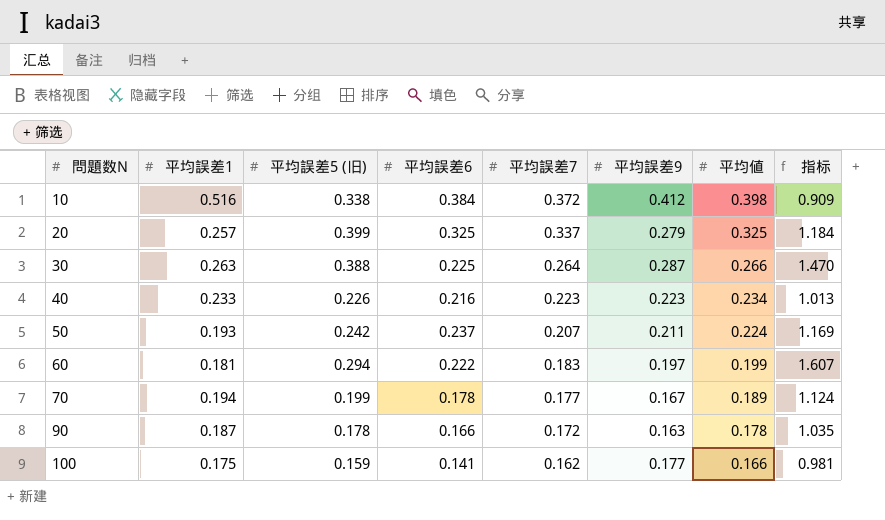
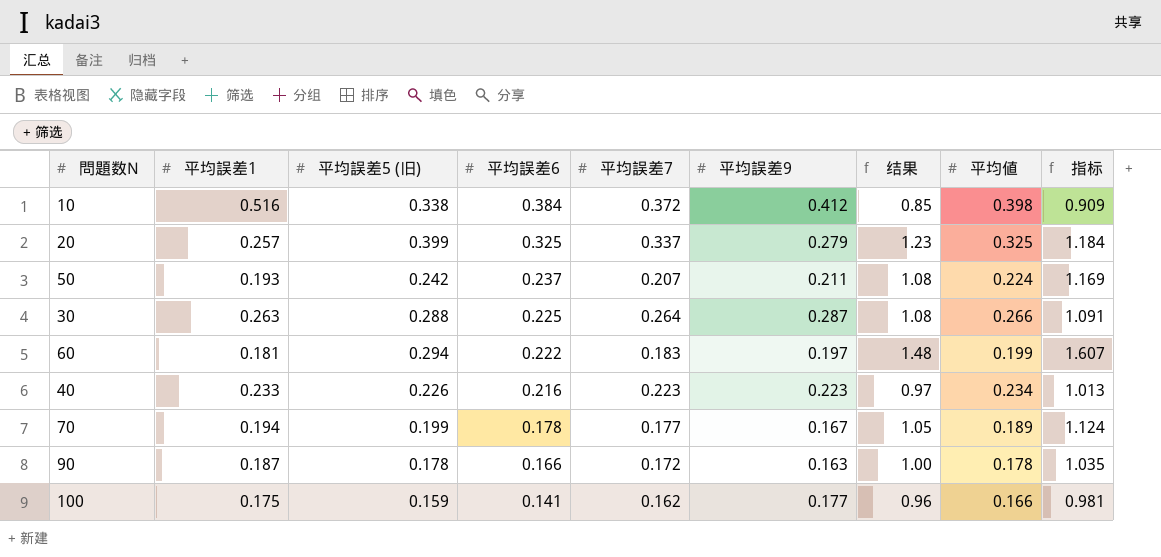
row order: 問題数N ascending -> 平均誤差6 descending
column 结果 | formula: none -> [平均誤差5 (旧)] / [平均値]
30 | 平均誤差5 (旧): 0.388 -> 0.288
30 | 指标: 1.470 -> 1.091

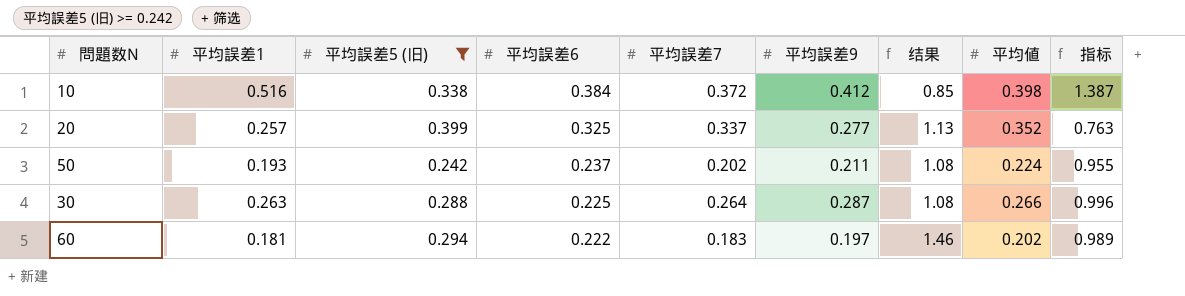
filter: none -> 平均誤差5 (旧) >= 0.242
column 指标 | formula: [平均誤差5 (旧)] / [平均誤差7] -> [平均誤差1] / [平均誤差7]
20 | 平均誤差9: 0.279 -> 0.277
20 | 结果: 1.23 -> 1.13
20 | 平均値: 0.325 -> 0.352
50 | 平均誤差7: 0.207 -> 0.202
60 | 结果: 1.48 -> 1.46
60 | 平均値: 0.199 -> 0.202

